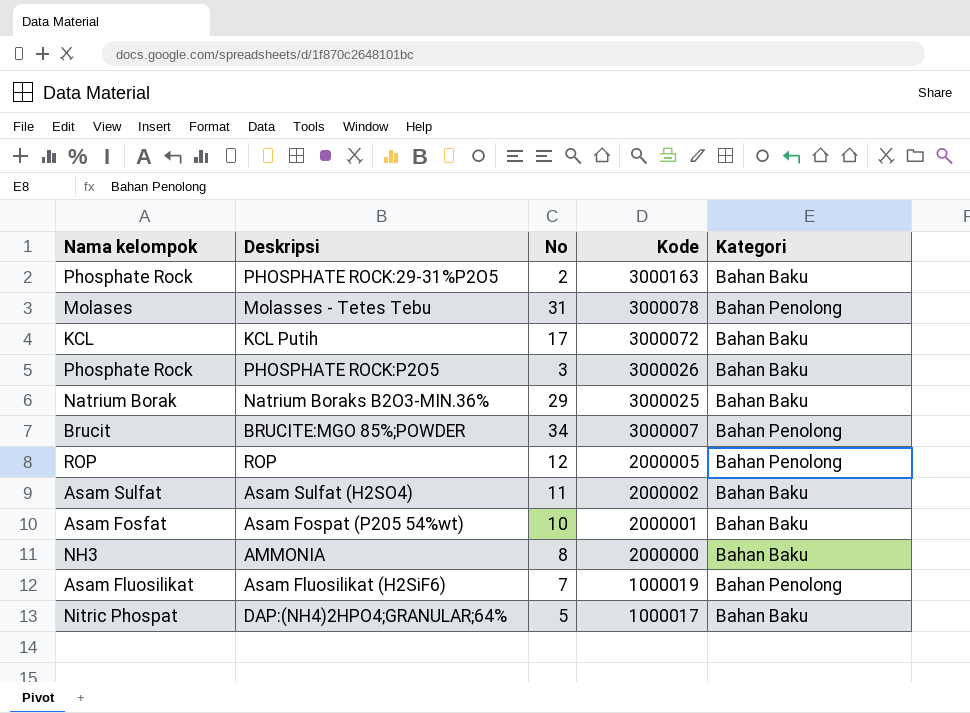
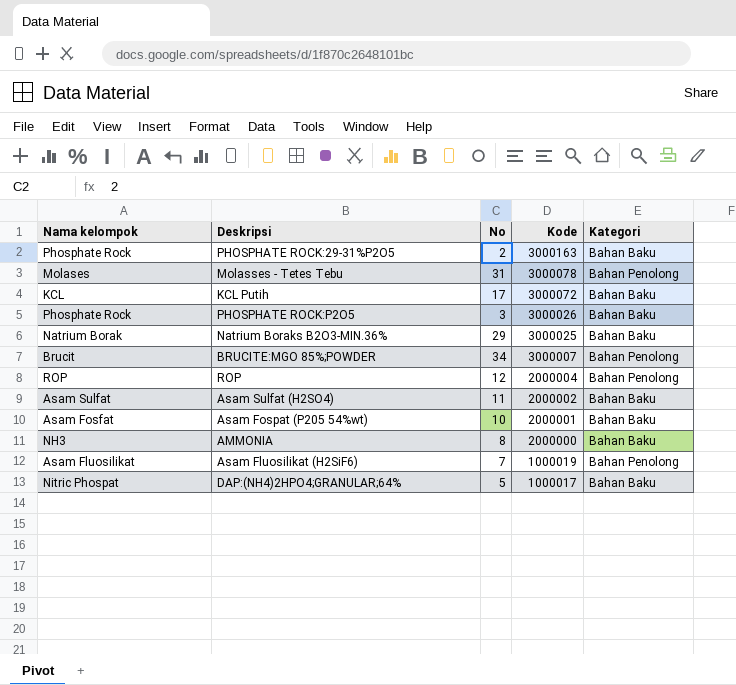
ROP | Kode: 2000005 -> 2000004

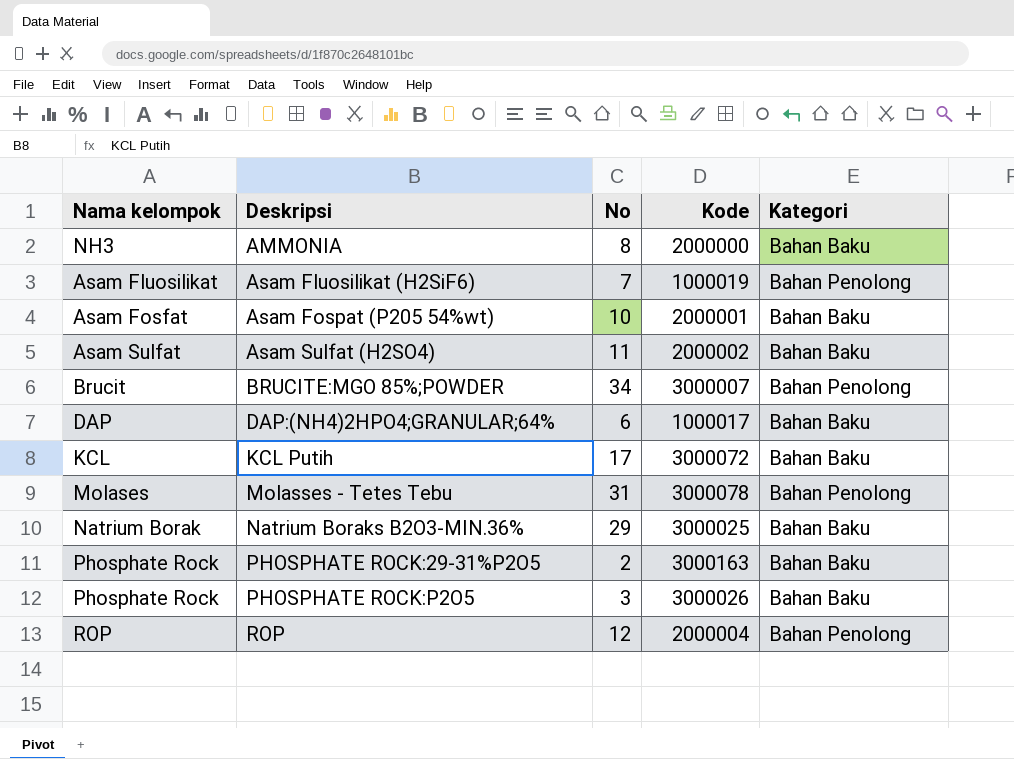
row order: Kode descending -> Deskripsi ascending
DAP:(NH4)2HPO4;GRANULAR;64% | Nama kelompok: Nitric Phospat -> DAP
DAP:(NH4)2HPO4;GRANULAR;64% | No: 5 -> 6

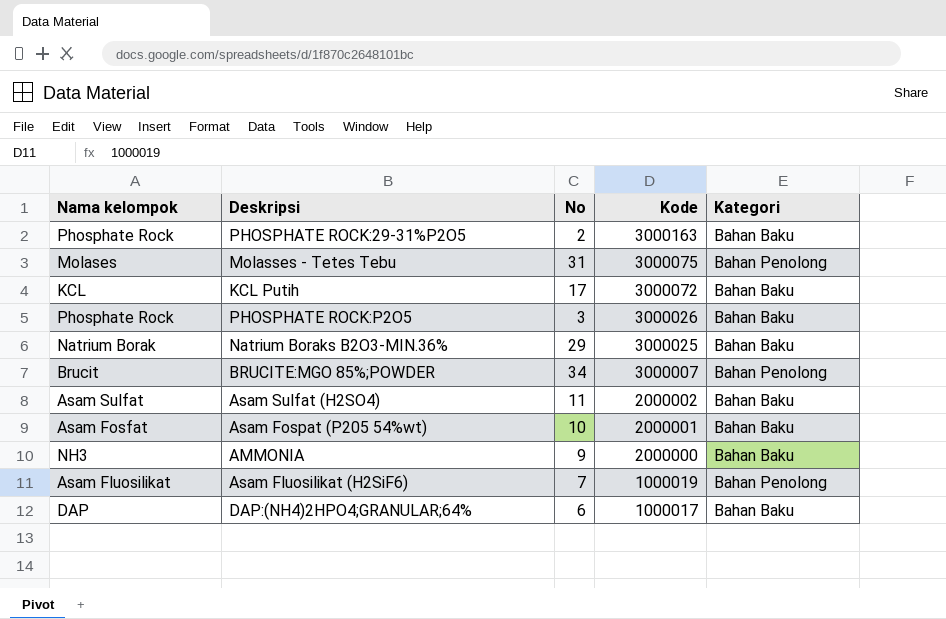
row order: Deskripsi ascending -> Kode descending
row ROP: ROP | 12 | 2000004 | Bahan Penolong -> none
Molasses - Tetes Tebu | Kode: 3000078 -> 3000075
AMMONIA | No: 8 -> 9

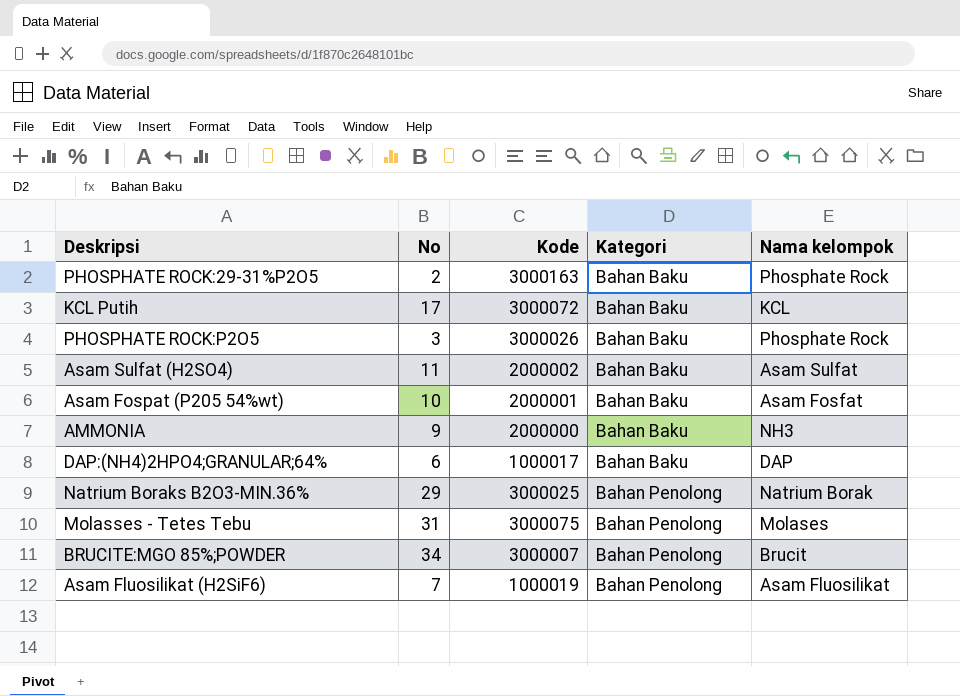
row order: Kode descending -> Kategori ascending
column Nama kelompok | position: 1 -> 5
Natrium Boraks B2O3-MIN.36% | Kategori: Bahan Baku -> Bahan Penolong

